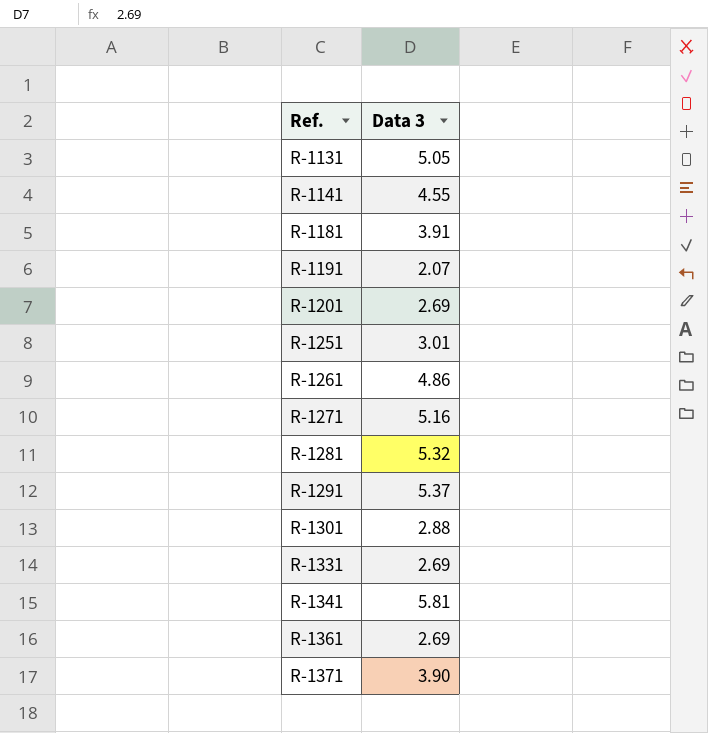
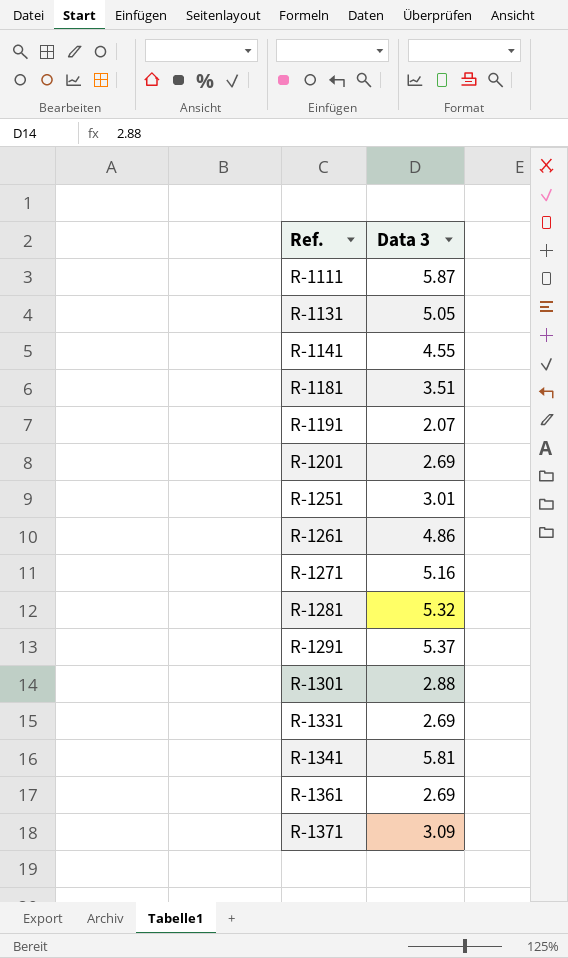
row R-1111: none -> 5.87
R-1181 | Data 3: 3.91 -> 3.51
R-1371 | Data 3: 3.90 -> 3.09

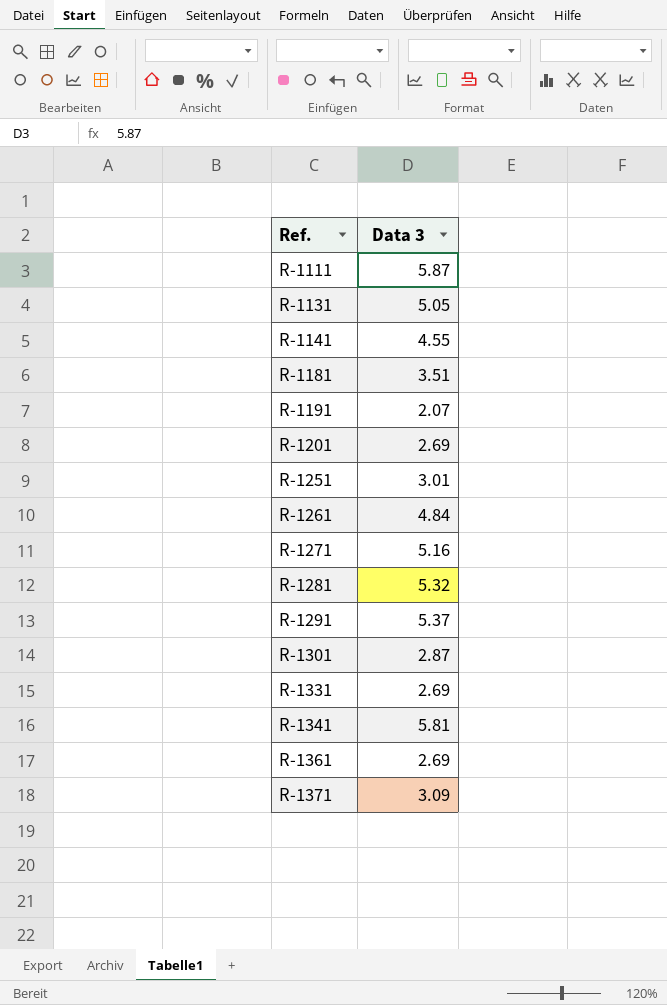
R-1261 | Data 3: 4.86 -> 4.84
R-1301 | Data 3: 2.88 -> 2.87

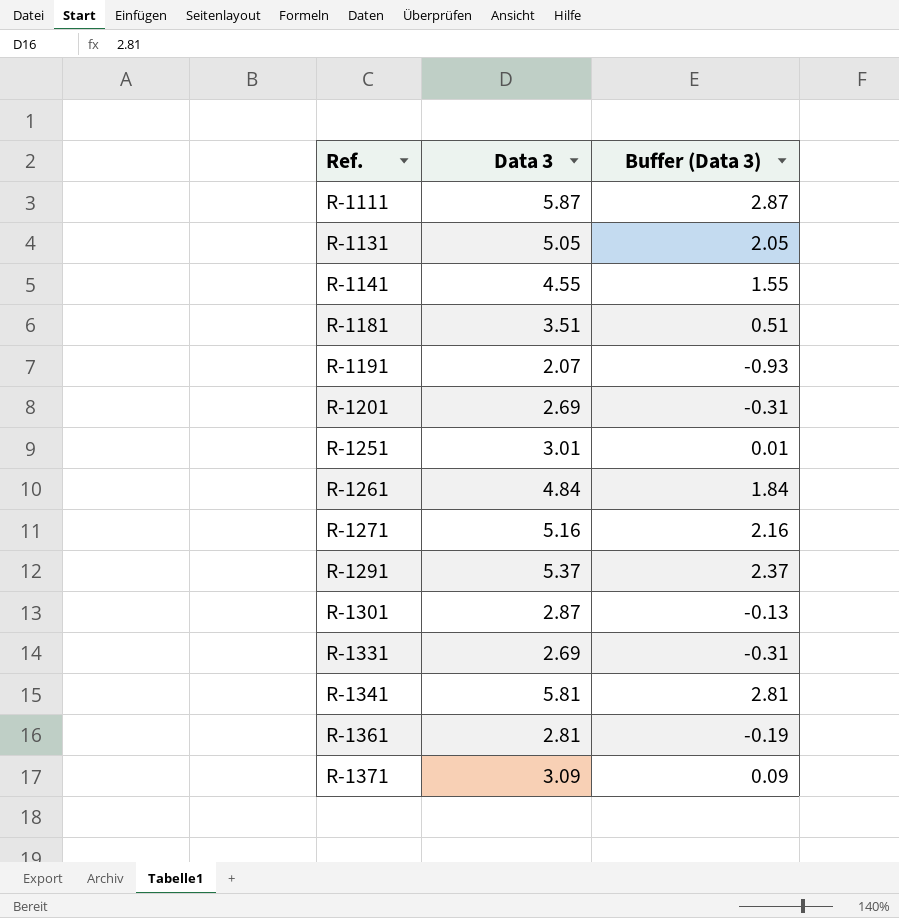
column Buffer (Data 3) | formula: none -> [Data 3] - 3
row R-1281: 5.32 -> none
R-1361 | Data 3: 2.69 -> 2.81

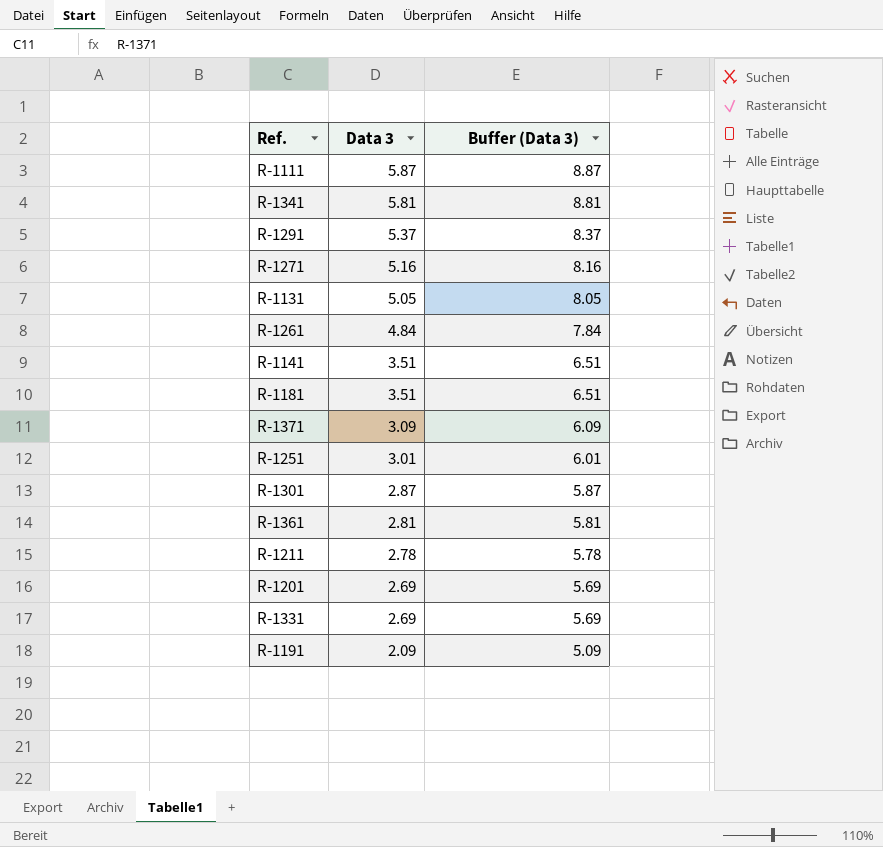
row order: Ref. ascending -> Data 3 descending
column Buffer (Data 3) | formula: [Data 3] - 3 -> [Data 3] + 3
R-1141 | Data 3: 4.55 -> 3.51
row R-1211: none -> 2.78 | 5.78
R-1191 | Data 3: 2.07 -> 2.09

